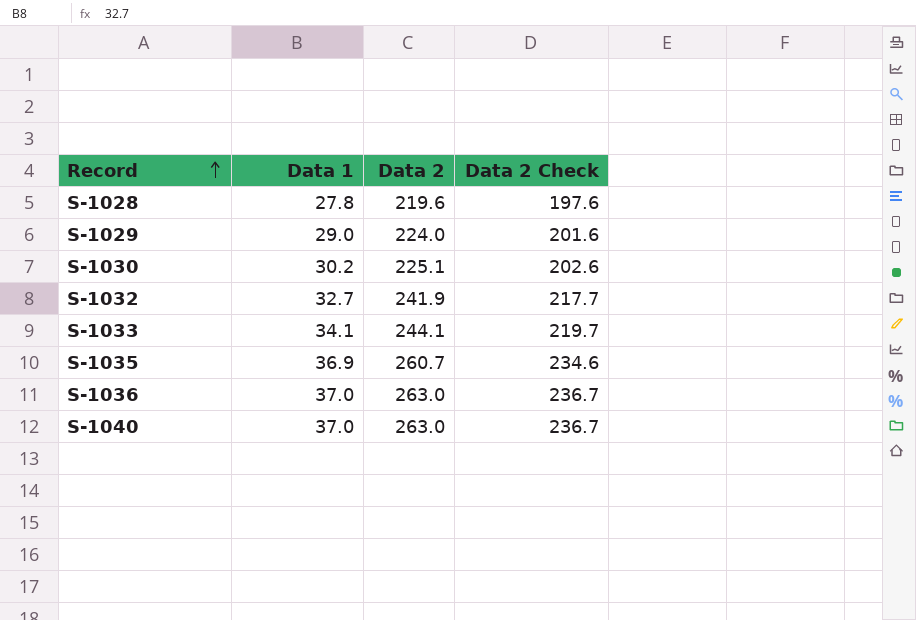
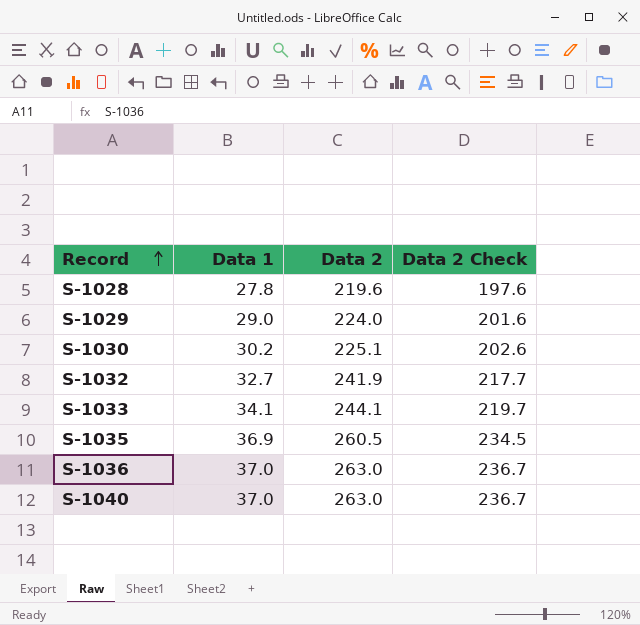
S-1035 | Data 2: 260.7 -> 260.5
S-1035 | Data 2 Check: 234.6 -> 234.5

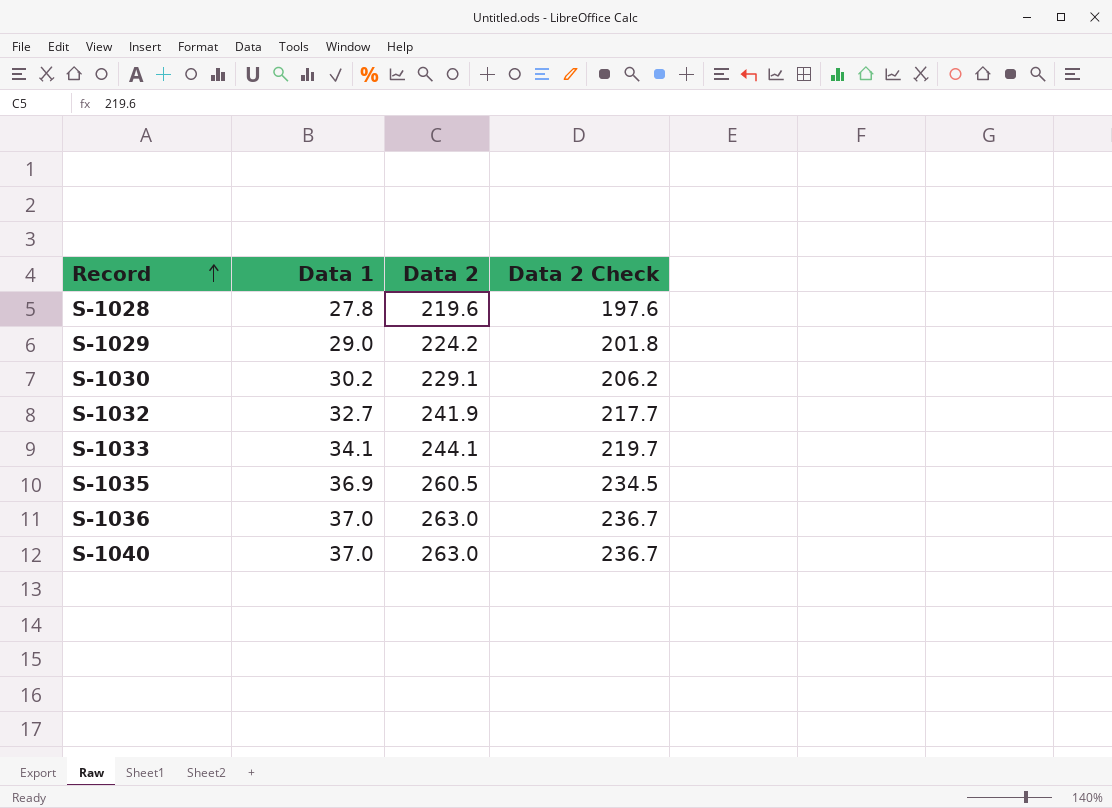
S-1029 | Data 2: 224.0 -> 224.2
S-1029 | Data 2 Check: 201.6 -> 201.8
S-1030 | Data 2: 225.1 -> 229.1
S-1030 | Data 2 Check: 202.6 -> 206.2

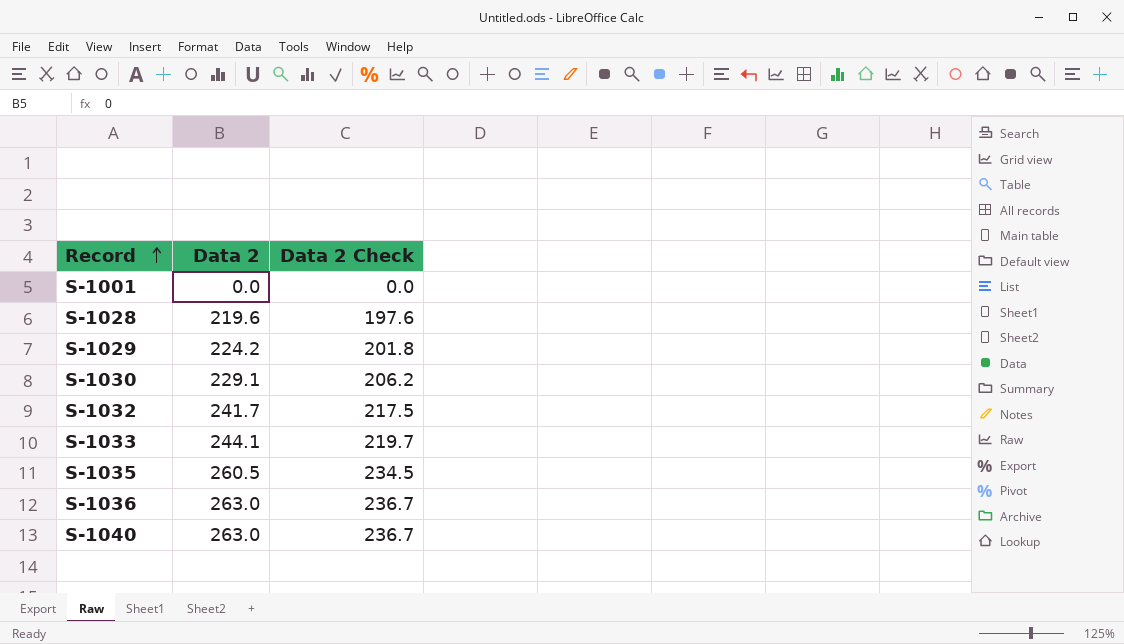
column Data 1 | position: 2 -> none
row S-1001: none -> 0.0 | 0.0
S-1032 | Data 2: 241.9 -> 241.7
S-1032 | Data 2 Check: 217.7 -> 217.5

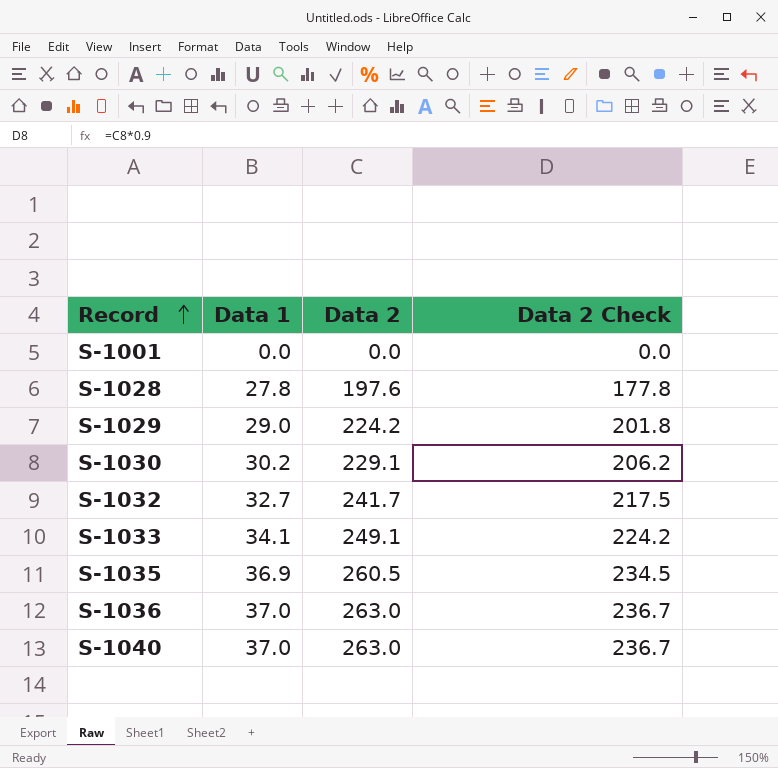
column Data 1 | position: none -> 2
S-1028 | Data 2: 219.6 -> 197.6
S-1028 | Data 2 Check: 197.6 -> 177.8
S-1033 | Data 2: 244.1 -> 249.1
S-1033 | Data 2 Check: 219.7 -> 224.2

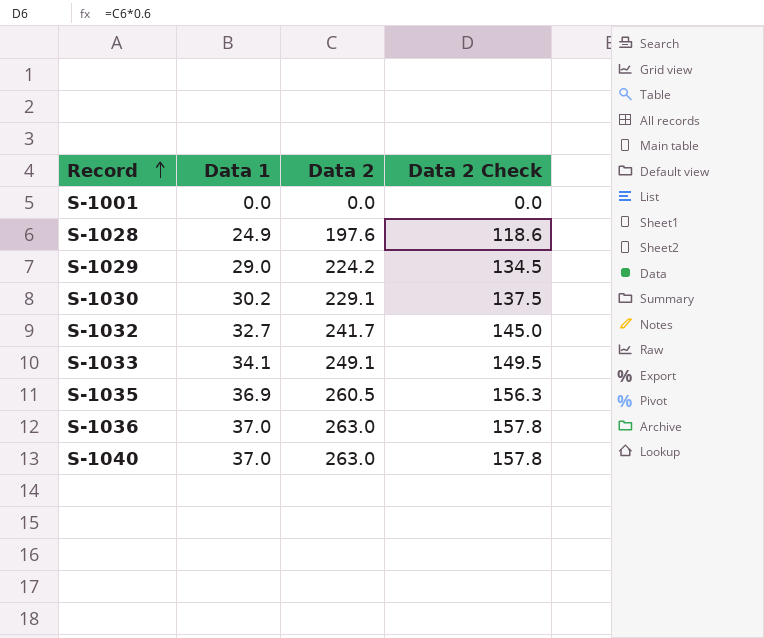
column Data 2 Check | formula: [Data 2] * 0.9 -> [Data 2] * 0.6
S-1028 | Data 1: 27.8 -> 24.9

